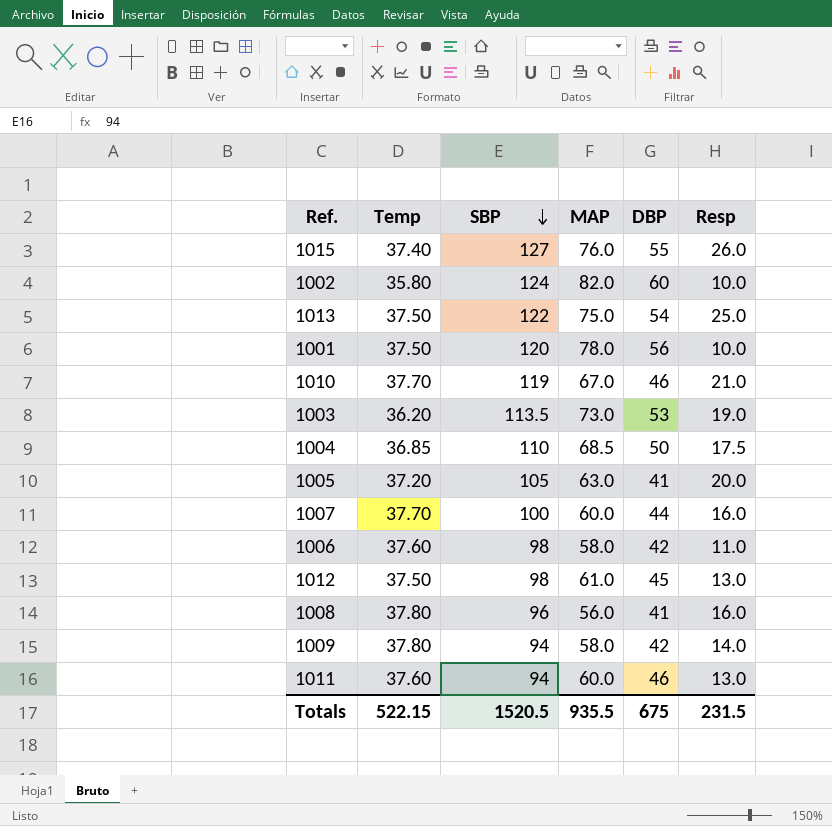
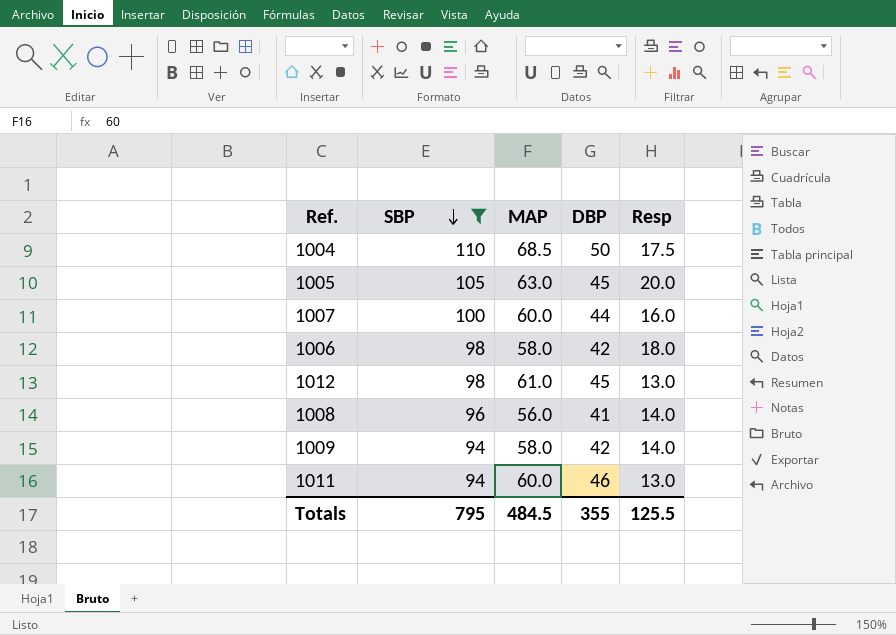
filter: none -> SBP <= 110
column Temp | position: 2 -> none
1005 | DBP: 41 -> 45
1006 | Resp: 11.0 -> 18.0
1008 | Resp: 16.0 -> 14.0
Totals | SBP: 1520.5 -> 795
Totals | MAP: 935.5 -> 484.5
Totals | DBP: 675 -> 355
Totals | Resp: 231.5 -> 125.5

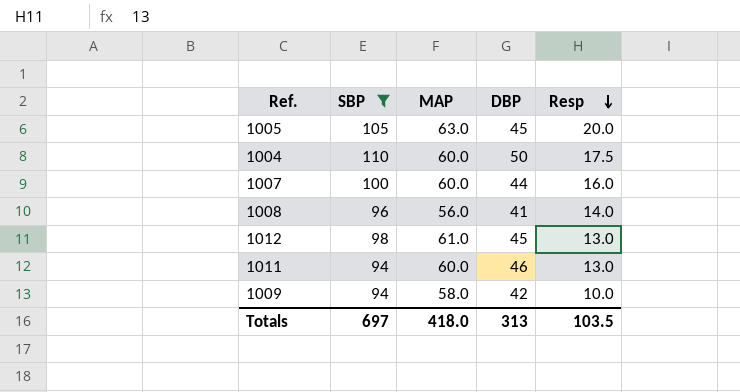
row order: SBP descending -> Resp descending
row 1006: 98 | 58.0 | 42 | 18.0 -> none
1004 | MAP: 68.5 -> 60.0
1009 | Resp: 14.0 -> 10.0
Totals | SBP: 795 -> 697
Totals | MAP: 484.5 -> 418.0
Totals | DBP: 355 -> 313
Totals | Resp: 125.5 -> 103.5

